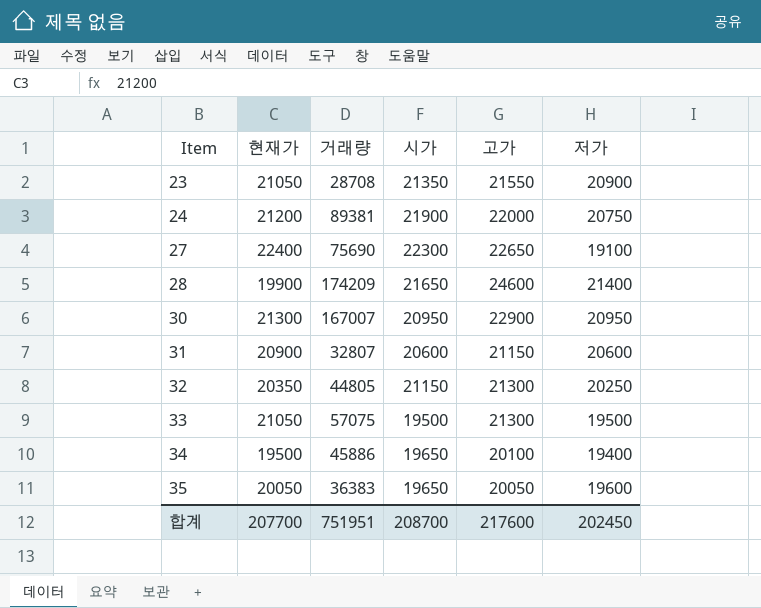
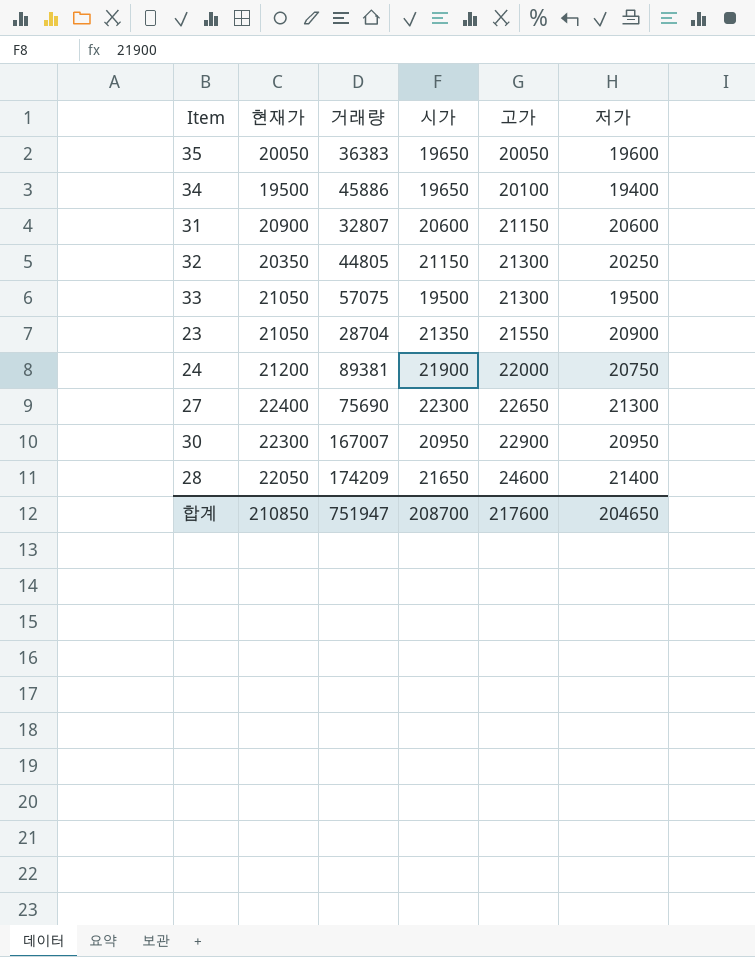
row order: Item ascending -> 고가 ascending
23 | 거래량: 28708 -> 28704
27 | 저가: 19100 -> 21300
30 | 현재가: 21300 -> 22300
28 | 현재가: 19900 -> 22050
합계 | 현재가: 207700 -> 210850
합계 | 거래량: 751951 -> 751947
합계 | 저가: 202450 -> 204650

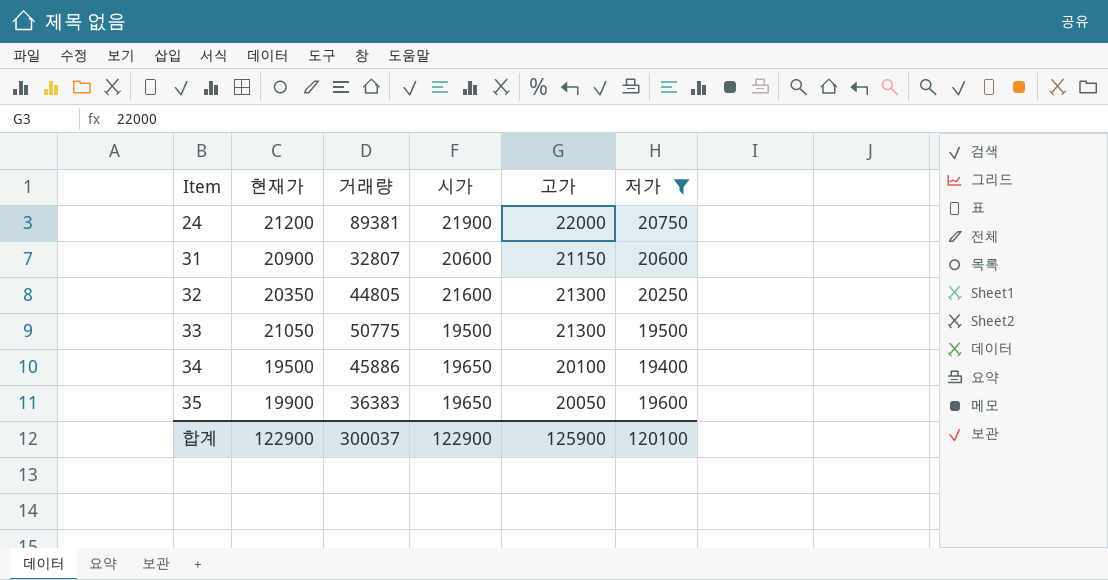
filter: none -> 저가 <= 20750
row order: 고가 ascending -> Item ascending
32 | 시가: 21150 -> 21600
33 | 거래량: 57075 -> 50775
35 | 현재가: 20050 -> 19900
합계 | 현재가: 210850 -> 122900
합계 | 거래량: 751947 -> 300037
합계 | 시가: 208700 -> 122900
합계 | 고가: 217600 -> 125900
합계 | 저가: 204650 -> 120100

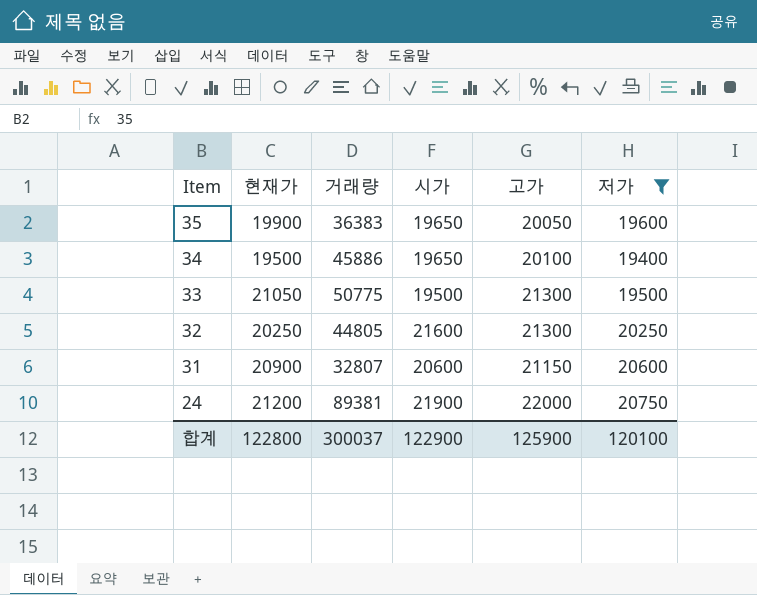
row order: Item ascending -> Item descending
32 | 현재가: 20350 -> 20250
합계 | 현재가: 122900 -> 122800

